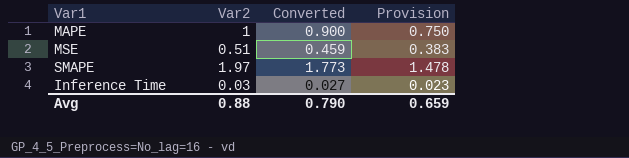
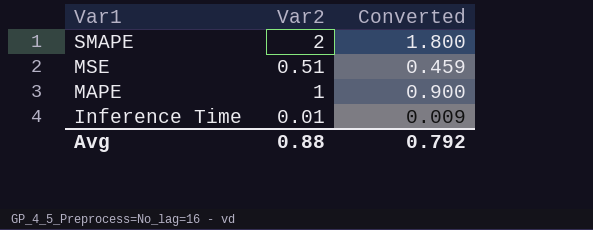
row order: none -> Var1 descending
column Provision | formula: [Var2] * 0.75 -> none
SMAPE | Var2: 1.97 -> 2
SMAPE | Converted: 1.773 -> 1.800
Inference Time | Var2: 0.03 -> 0.01
Inference Time | Converted: 0.027 -> 0.009
Avg | Converted: 0.790 -> 0.792

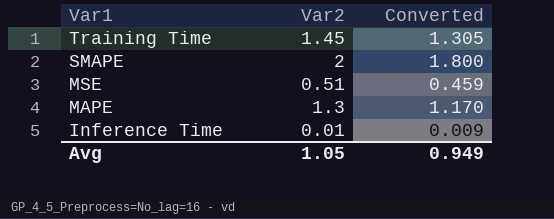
row Training Time: none -> 1.45 | 1.305
MAPE | Var2: 1 -> 1.3
MAPE | Converted: 0.900 -> 1.170
Avg | Var2: 0.88 -> 1.05
Avg | Converted: 0.792 -> 0.949

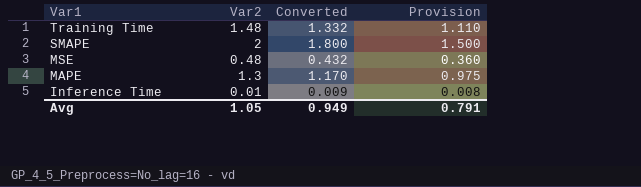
column Provision | formula: none -> [Var2] * 0.75
Training Time | Var2: 1.45 -> 1.48
Training Time | Converted: 1.305 -> 1.332
MSE | Var2: 0.51 -> 0.48
MSE | Converted: 0.459 -> 0.432

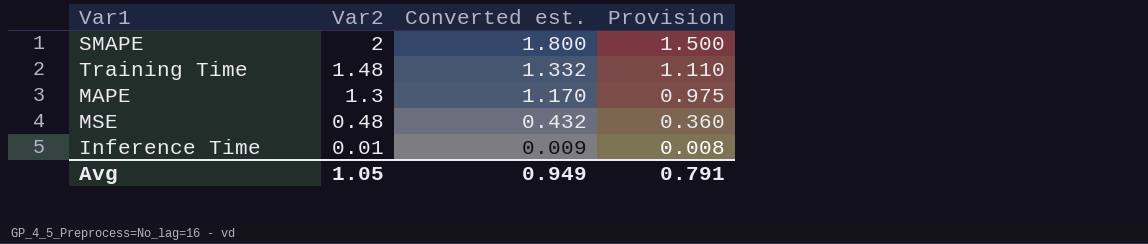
row order: Var1 descending -> Var2 descending
column name: Converted -> Converted est.

